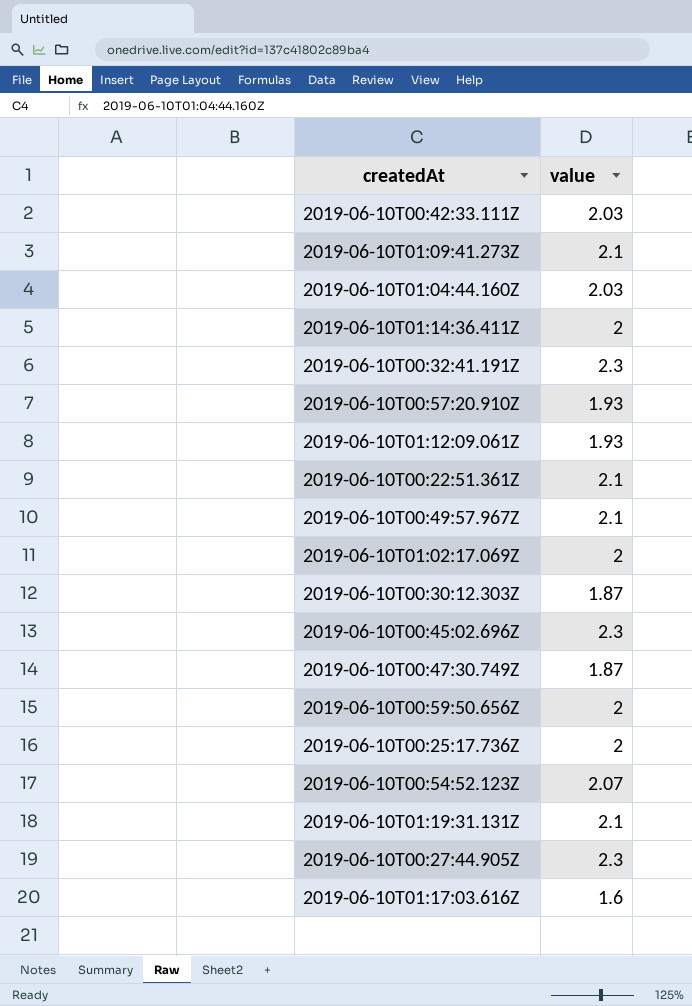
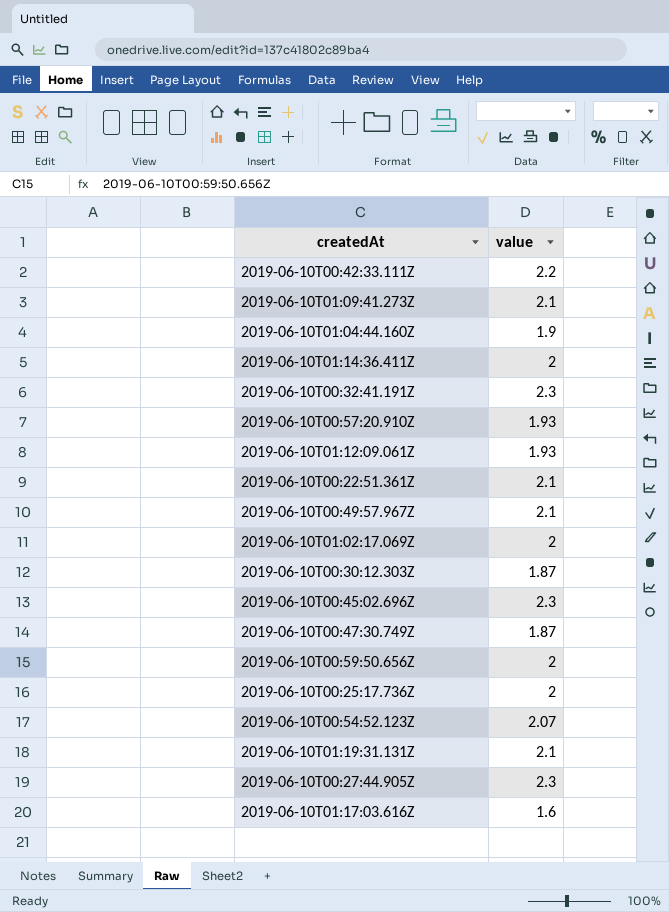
2019-06-10T00:42:33.111Z | value: 2.03 -> 2.2
2019-06-10T01:04:44.160Z | value: 2.03 -> 1.9

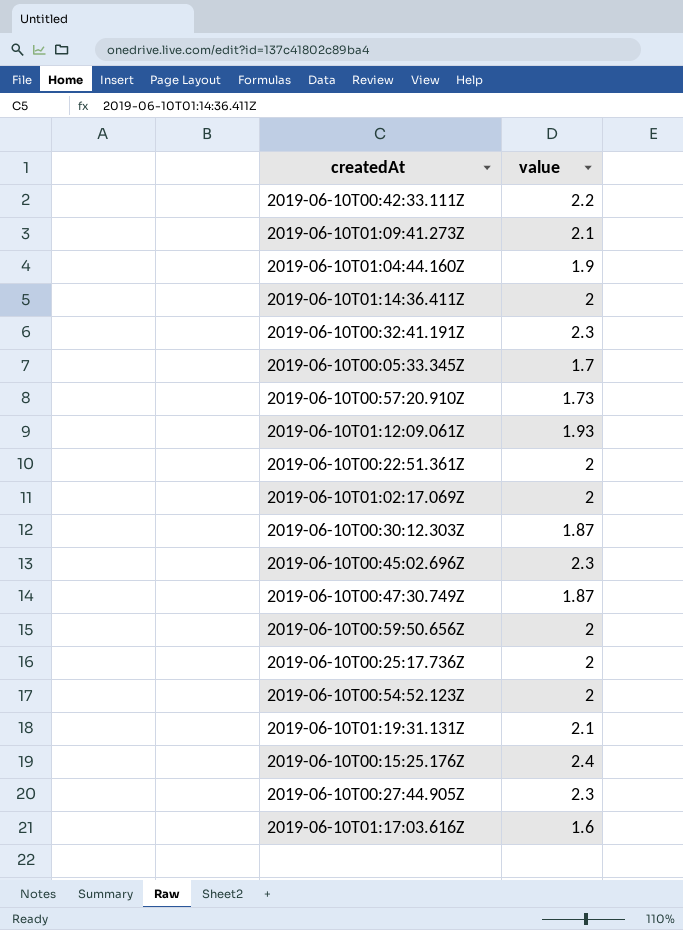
row 2019-06-10T00:49:57.967Z: 2.1 -> none
row 2019-06-10T00:05:33.345Z: none -> 1.7
2019-06-10T00:57:20.910Z | value: 1.93 -> 1.73
2019-06-10T00:22:51.361Z | value: 2.1 -> 2
2019-06-10T00:54:52.123Z | value: 2.07 -> 2
row 2019-06-10T00:15:25.176Z: none -> 2.4

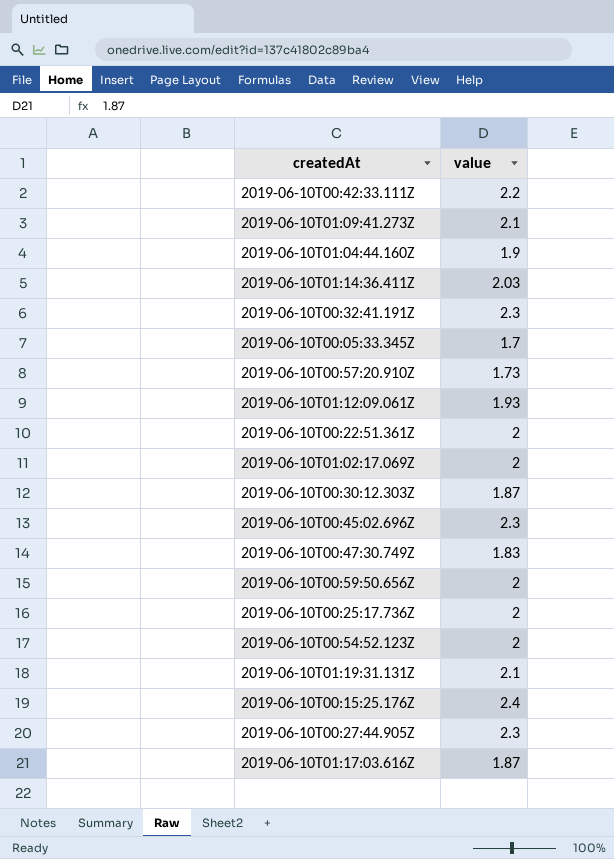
2019-06-10T01:14:36.411Z | value: 2 -> 2.03
2019-06-10T00:47:30.749Z | value: 1.87 -> 1.83
2019-06-10T01:17:03.616Z | value: 1.6 -> 1.87

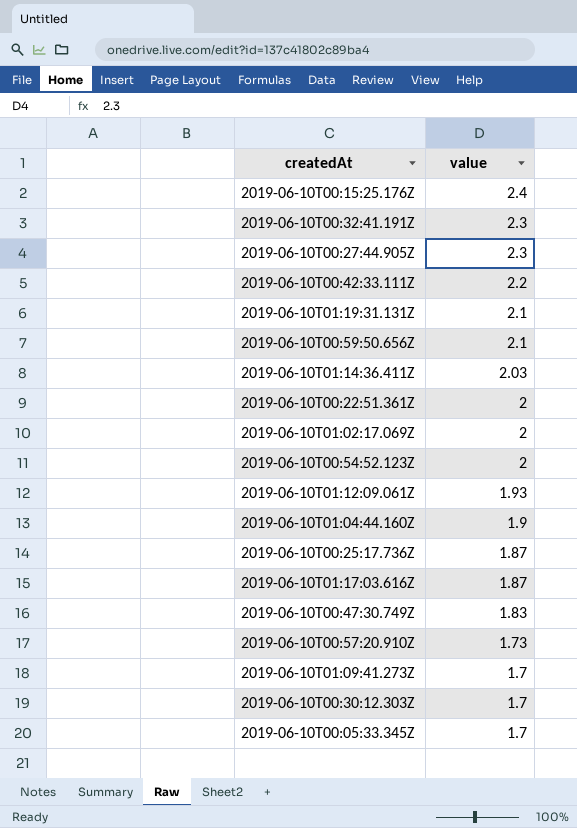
row order: none -> value descending
row 2019-06-10T00:45:02.696Z: 2.3 -> none
2019-06-10T00:59:50.656Z | value: 2 -> 2.1
2019-06-10T00:25:17.736Z | value: 2 -> 1.87
2019-06-10T01:09:41.273Z | value: 2.1 -> 1.7
2019-06-10T00:30:12.303Z | value: 1.87 -> 1.7

